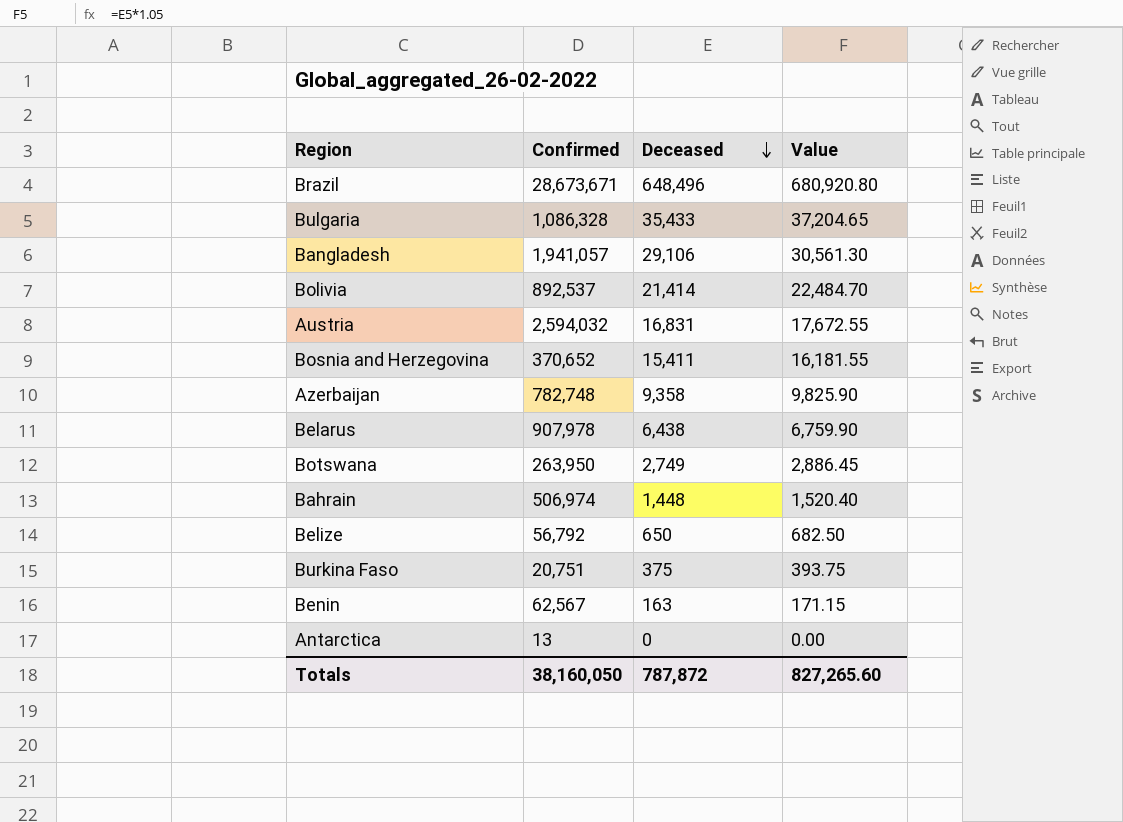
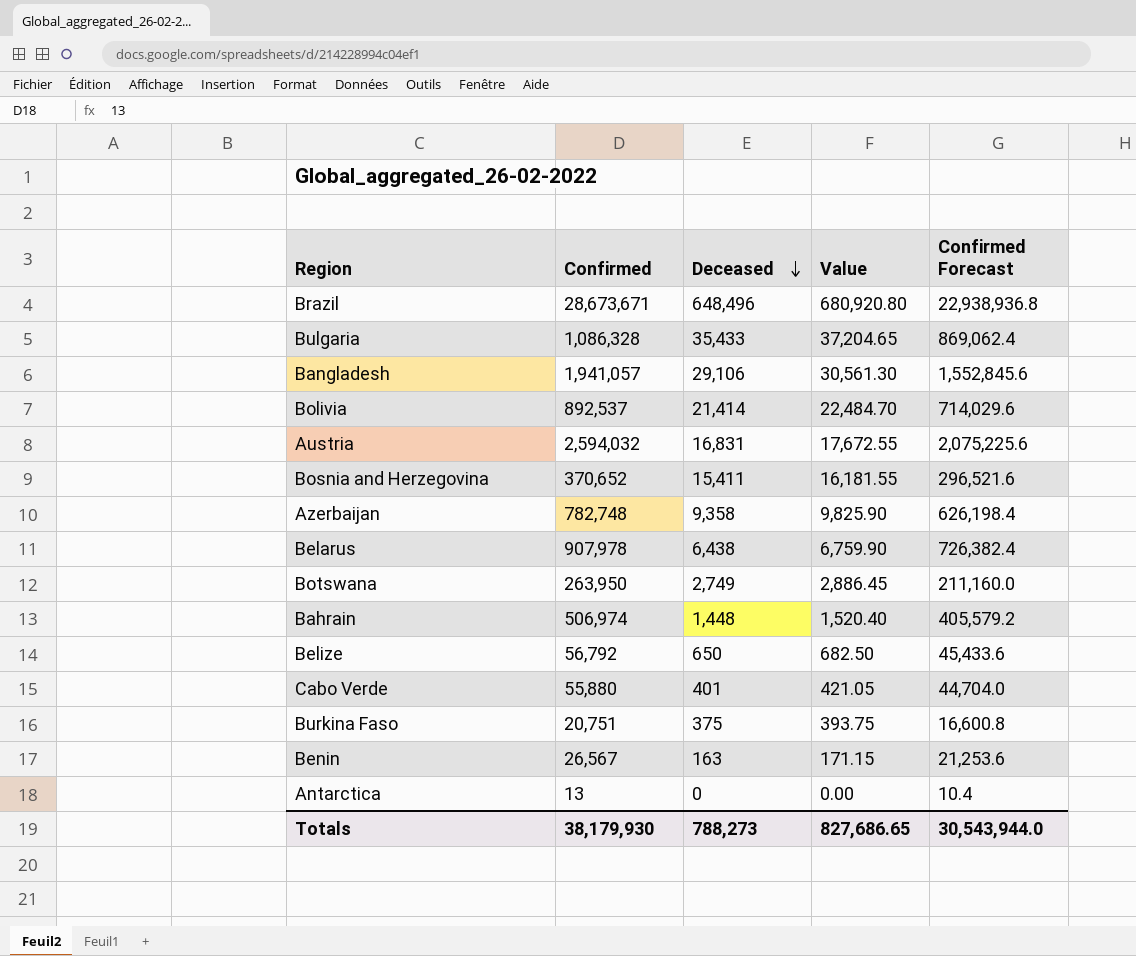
column Confirmed Forecast | formula: none -> [Confirmed] * 0.8
row Cabo Verde: none -> 55,880 | 401 | 421.05 | 44,704.0
Benin | Confirmed: 62,567 -> 26,567
Totals | Confirmed: 38,160,050 -> 38,179,930
Totals | Deceased: 787,872 -> 788,273
Totals | Value: 827,265.60 -> 827,686.65

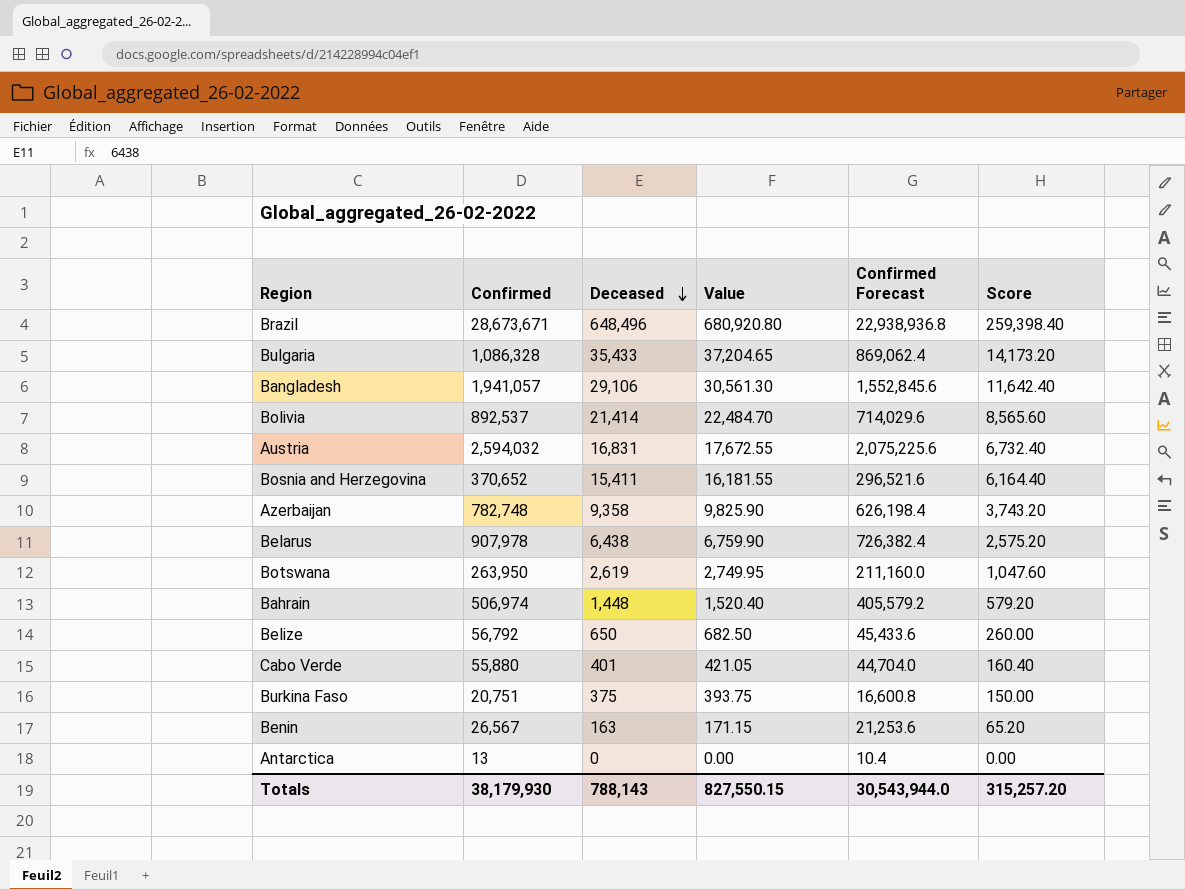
column Score | formula: none -> [Deceased] * 0.4
Botswana | Deceased: 2,749 -> 2,619
Botswana | Value: 2,886.45 -> 2,749.95
Totals | Deceased: 788,273 -> 788,143
Totals | Value: 827,686.65 -> 827,550.15

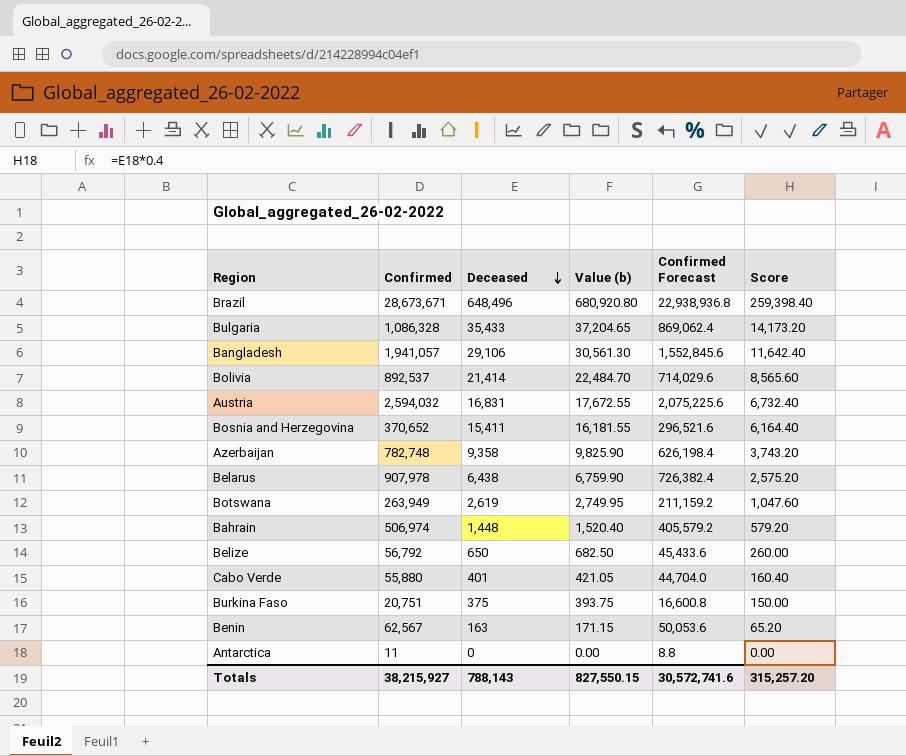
column name: Value -> Value (b)
Botswana | Confirmed: 263,950 -> 263,949
Botswana | Confirmed Forecast: 211,160.0 -> 211,159.2
Benin | Confirmed: 26,567 -> 62,567
Benin | Confirmed Forecast: 21,253.6 -> 50,053.6
Antarctica | Confirmed: 13 -> 11
Antarctica | Confirmed Forecast: 10.4 -> 8.8
Totals | Confirmed: 38,179,930 -> 38,215,927
Totals | Confirmed Forecast: 30,543,944.0 -> 30,572,741.6

